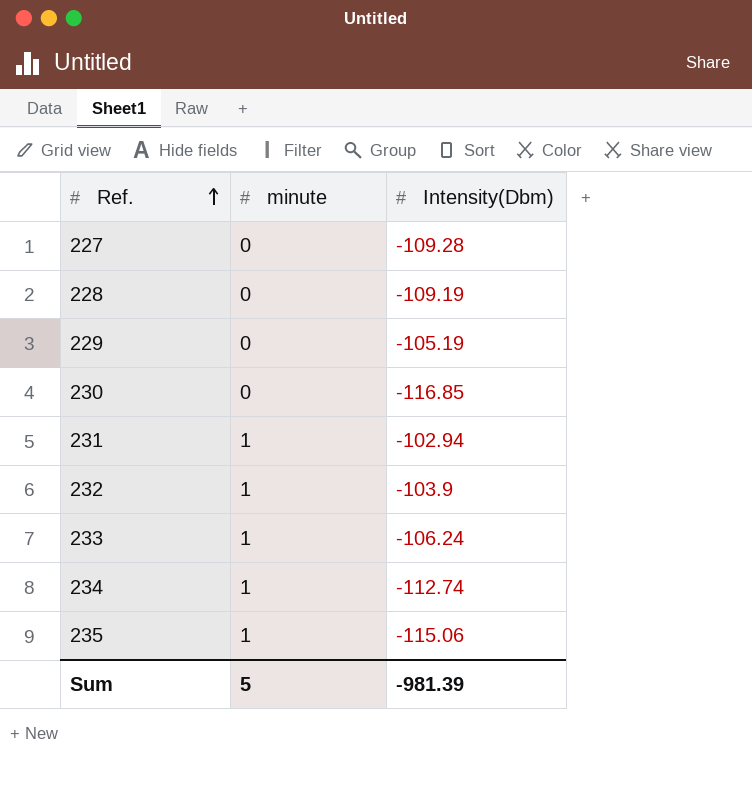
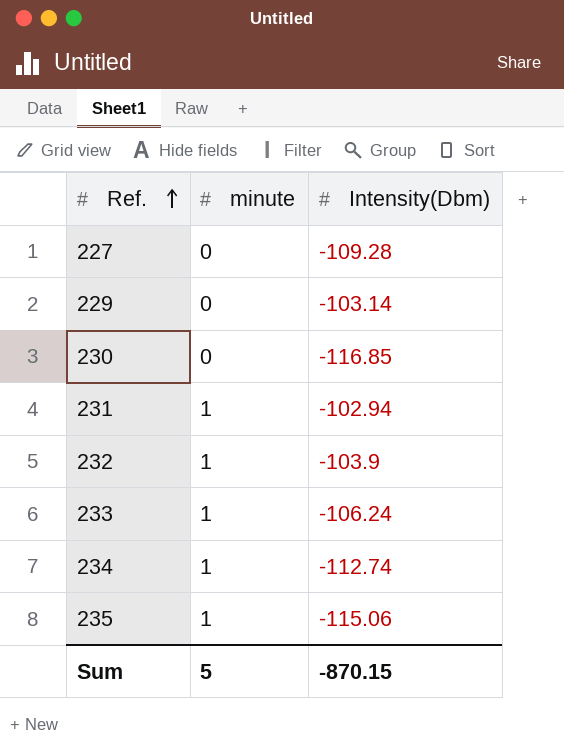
row 228: 0 | -109.19 -> none
229 | Intensity(Dbm): -105.19 -> -103.14
Sum | Intensity(Dbm): -981.39 -> -870.15

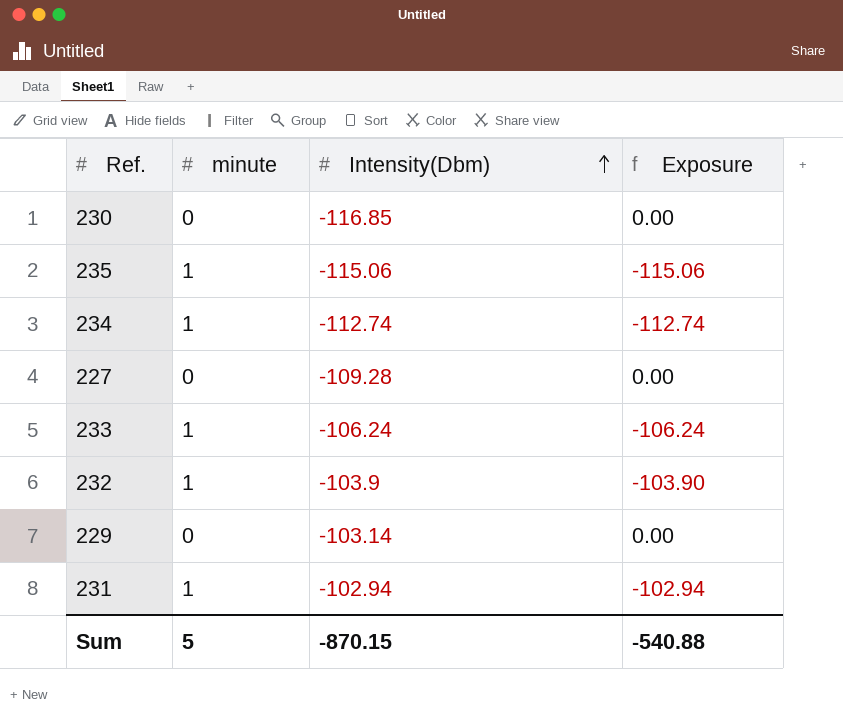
row order: Ref. ascending -> Intensity(Dbm) ascending
column Exposure | formula: none -> [minute] * [Intensity(Dbm)]

